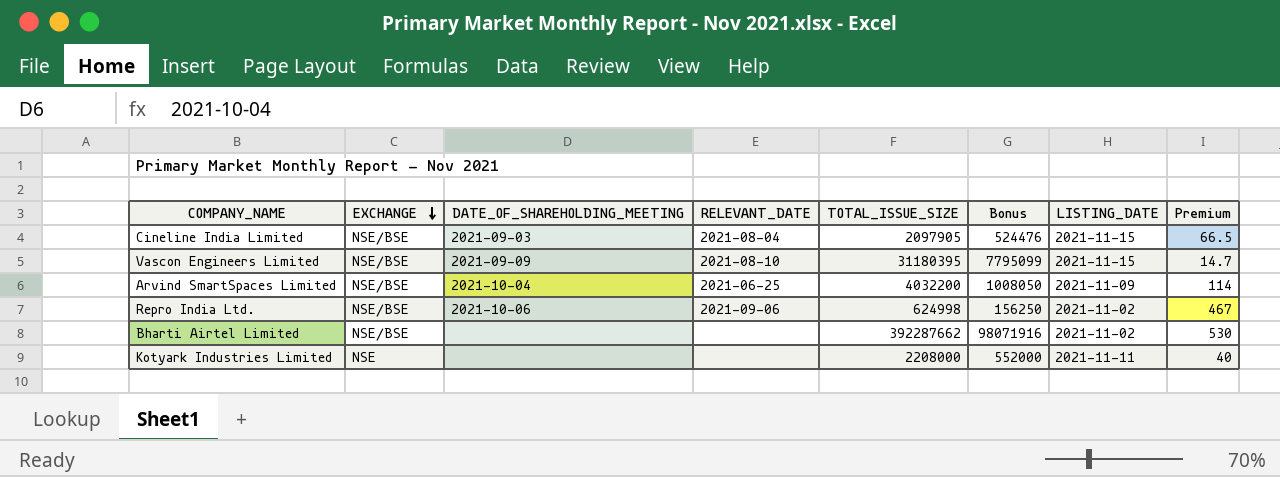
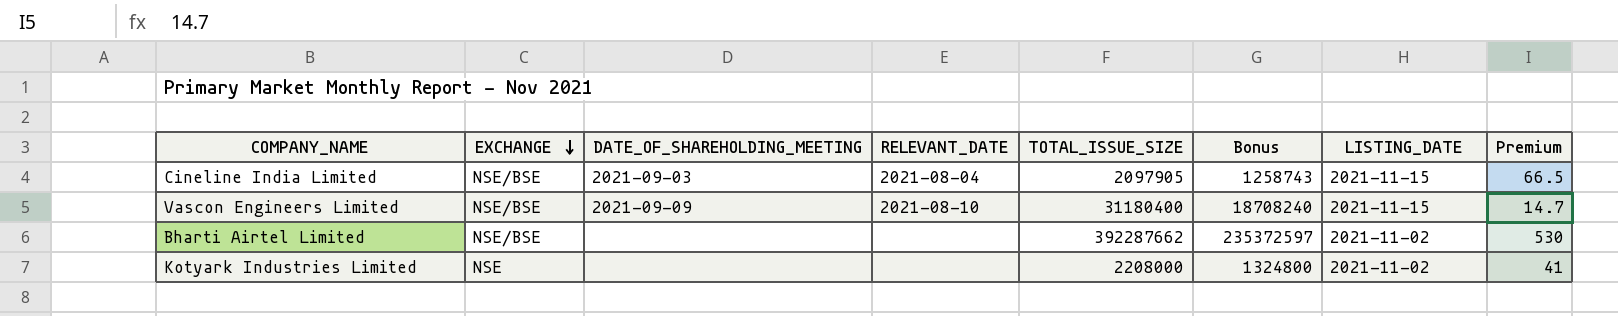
column Bonus | formula: [TOTAL_ISSUE_SIZE] * 0.25 -> [TOTAL_ISSUE_SIZE] * 0.6
row Arvind SmartSpaces Limited: NSE/BSE | 2021-10-04 | 2021-06-25 | 4032200 | 1008050 | 2021-11-09 | 114 -> none
row Repro India Ltd.: NSE/BSE | 2021-10-06 | 2021-09-06 | 624998 | 156250 | 2021-11-02 | 467 -> none
Vascon Engineers Limited | TOTAL_ISSUE_SIZE: 31180395 -> 31180400
Kotyark Industries Limited | LISTING_DATE: 2021-11-11 -> 2021-11-02
Kotyark Industries Limited | Premium: 40 -> 41

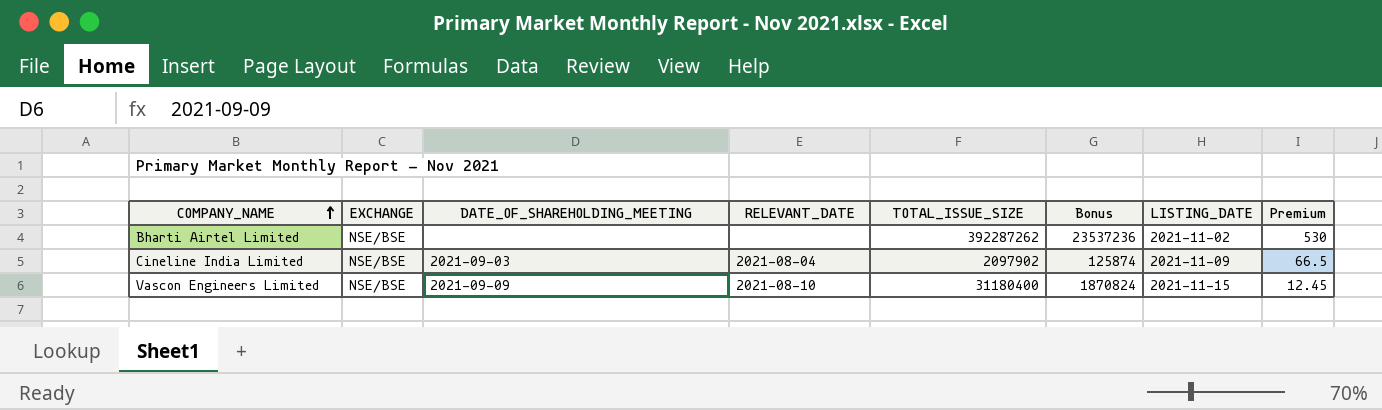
row order: EXCHANGE descending -> COMPANY_NAME ascending
column Bonus | formula: [TOTAL_ISSUE_SIZE] * 0.6 -> [TOTAL_ISSUE_SIZE] * 0.06
row Kotyark Industries Limited: NSE | none | none | 2208000 | 1324800 | 2021-11-02 | 41 -> none
Bharti Airtel Limited | TOTAL_ISSUE_SIZE: 392287662 -> 392287262
Cineline India Limited | TOTAL_ISSUE_SIZE: 2097905 -> 2097902
Cineline India Limited | LISTING_DATE: 2021-11-15 -> 2021-11-09
Vascon Engineers Limited | Premium: 14.7 -> 12.45

